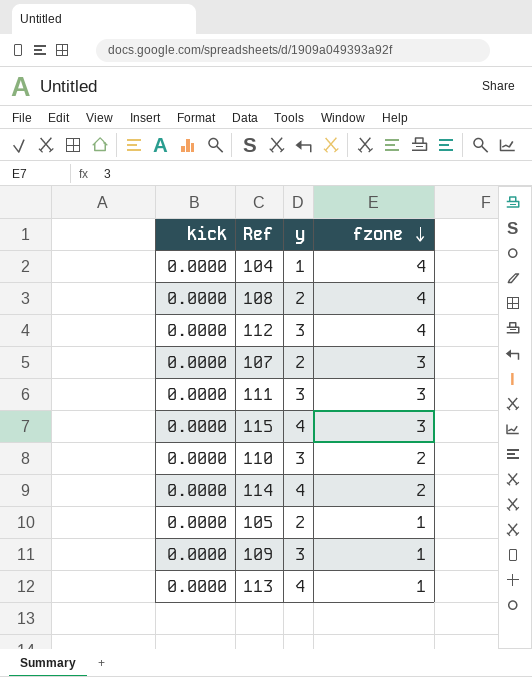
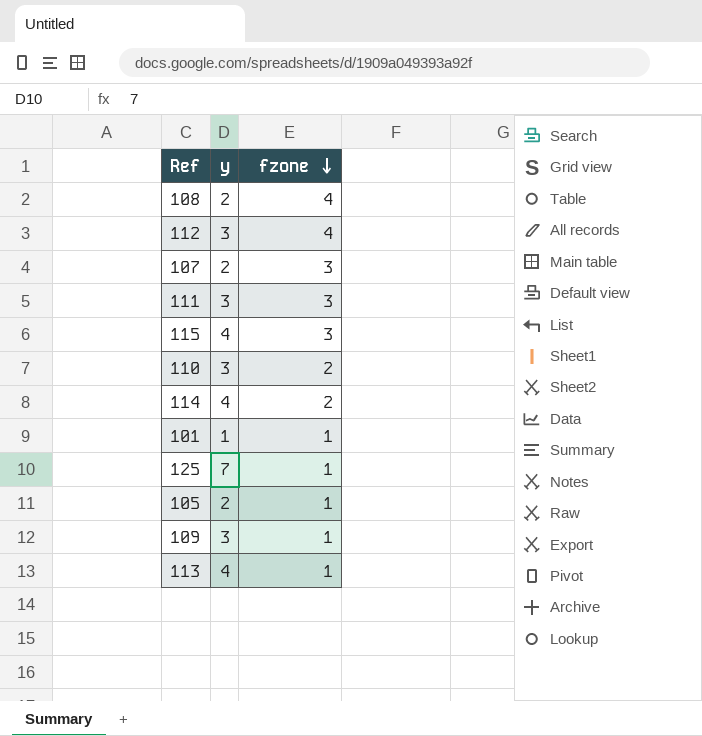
column kick | position: 1 -> none
row 104: 0.0000 | 1 | 4 -> none
row 101: none -> 1 | 1
row 125: none -> 7 | 1

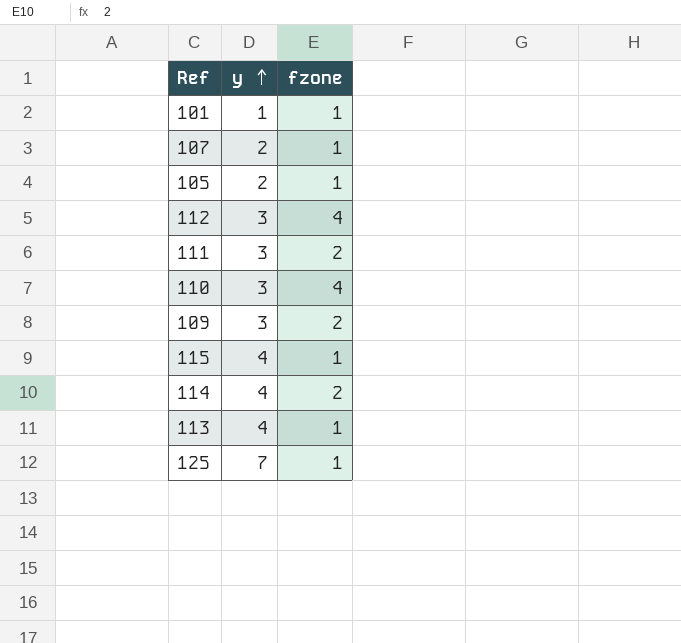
row order: fzone descending -> y ascending
row 108: 2 | 4 -> none
107 | fzone: 3 -> 1
111 | fzone: 3 -> 2
110 | fzone: 2 -> 4
109 | fzone: 1 -> 2
115 | fzone: 3 -> 1

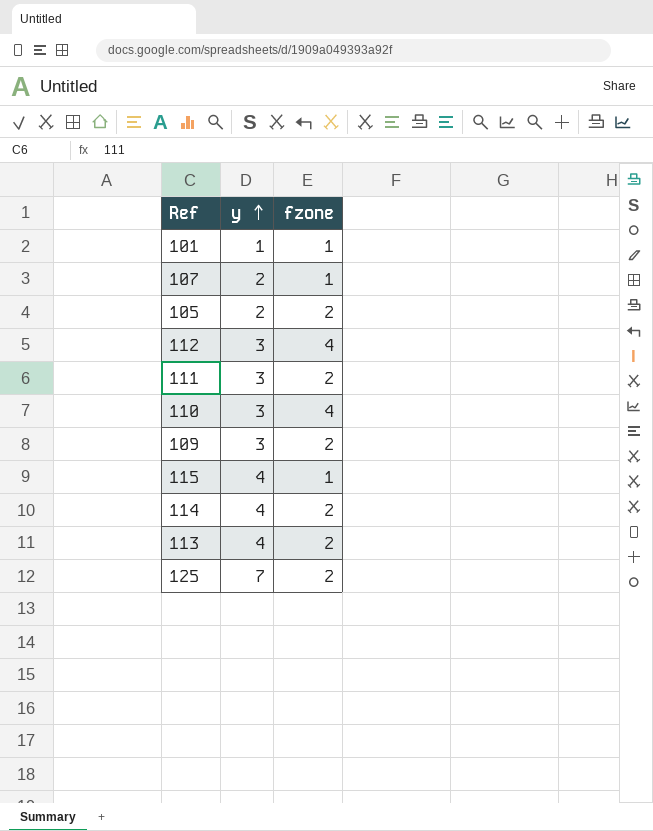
105 | fzone: 1 -> 2
113 | fzone: 1 -> 2
125 | fzone: 1 -> 2

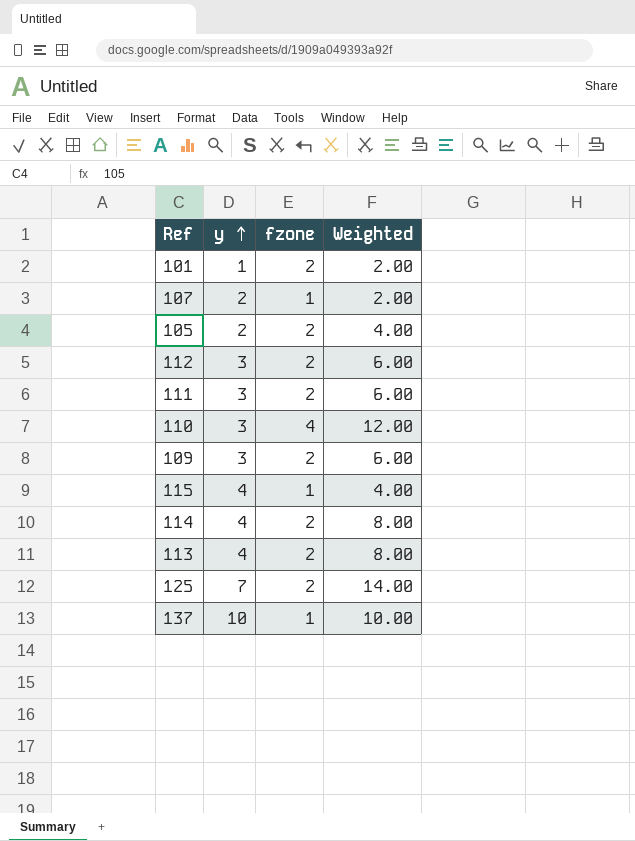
column Weighted | formula: none -> [y] * [fzone]
101 | fzone: 1 -> 2
112 | fzone: 4 -> 2
row 137: none -> 10 | 1 | 10.00

